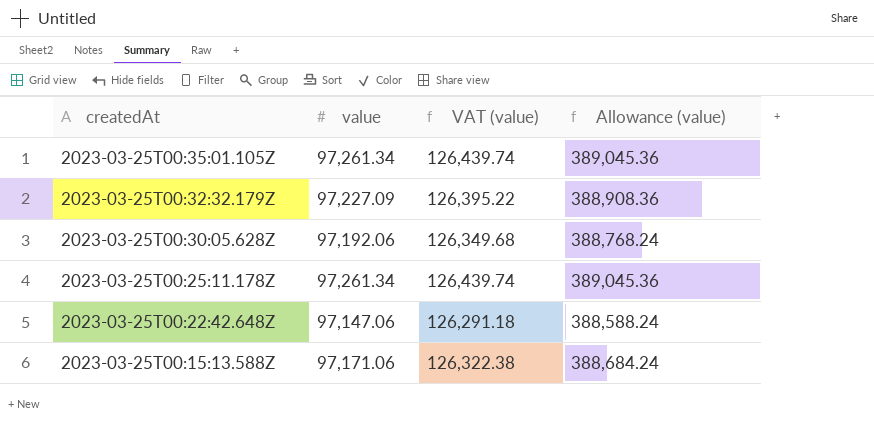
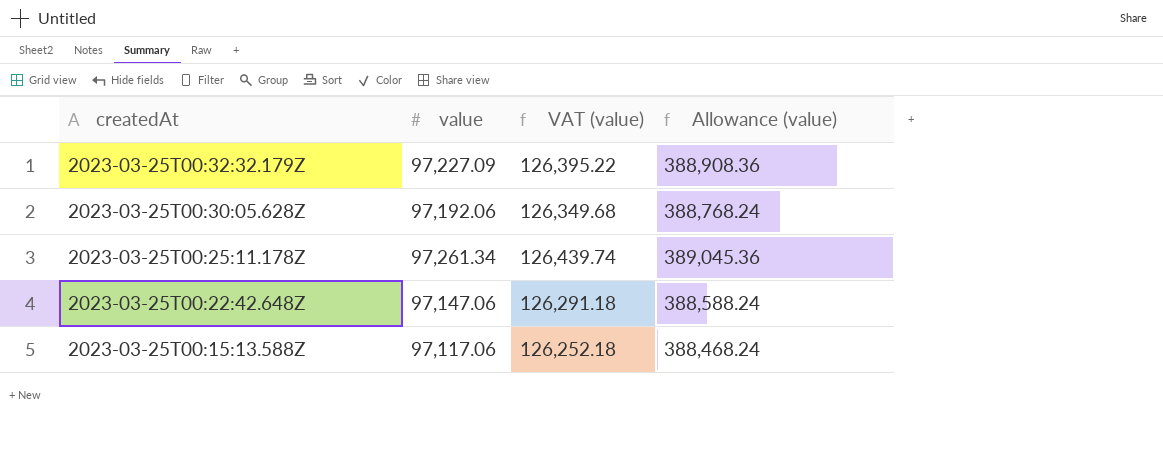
row 2023-03-25T00:35:01.105Z: 97,261.34 | 126,439.74 | 389,045.36 -> none
2023-03-25T00:15:13.588Z | value: 97,171.06 -> 97,117.06
2023-03-25T00:15:13.588Z | VAT (value): 126,322.38 -> 126,252.18
2023-03-25T00:15:13.588Z | Allowance (value): 388,684.24 -> 388,468.24

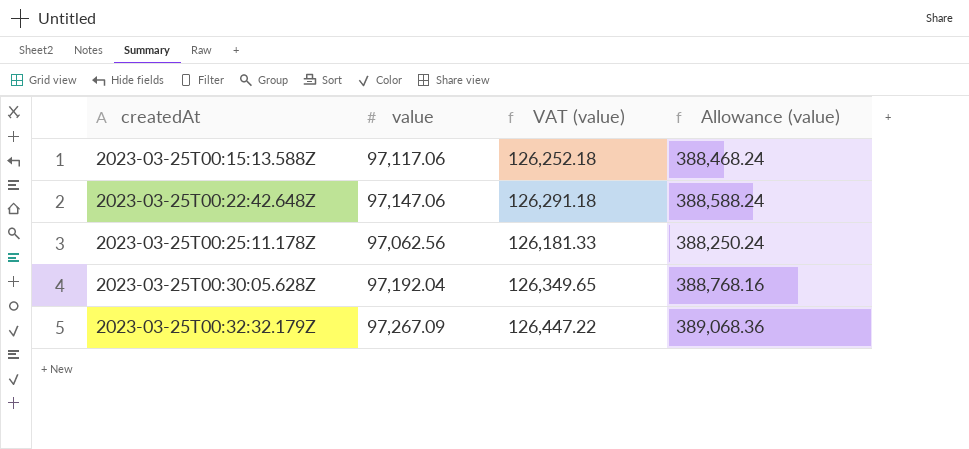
row order: createdAt descending -> createdAt ascending
2023-03-25T00:25:11.178Z | value: 97,261.34 -> 97,062.56
2023-03-25T00:25:11.178Z | VAT (value): 126,439.74 -> 126,181.33
2023-03-25T00:25:11.178Z | Allowance (value): 389,045.36 -> 388,250.24
2023-03-25T00:30:05.628Z | value: 97,192.06 -> 97,192.04
2023-03-25T00:30:05.628Z | VAT (value): 126,349.68 -> 126,349.65
2023-03-25T00:30:05.628Z | Allowance (value): 388,768.24 -> 388,768.16
2023-03-25T00:32:32.179Z | value: 97,227.09 -> 97,267.09
2023-03-25T00:32:32.179Z | VAT (value): 126,395.22 -> 126,447.22
2023-03-25T00:32:32.179Z | Allowance (value): 388,908.36 -> 389,068.36

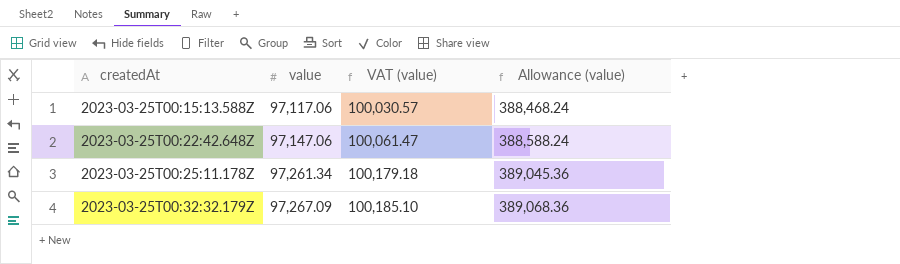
column VAT (value) | formula: [value] * 1.3 -> [value] * 1.03
row 2023-03-25T00:30:05.628Z: 97,192.04 | 126,349.65 | 388,768.16 -> none
2023-03-25T00:25:11.178Z | value: 97,062.56 -> 97,261.34
2023-03-25T00:25:11.178Z | Allowance (value): 388,250.24 -> 389,045.36

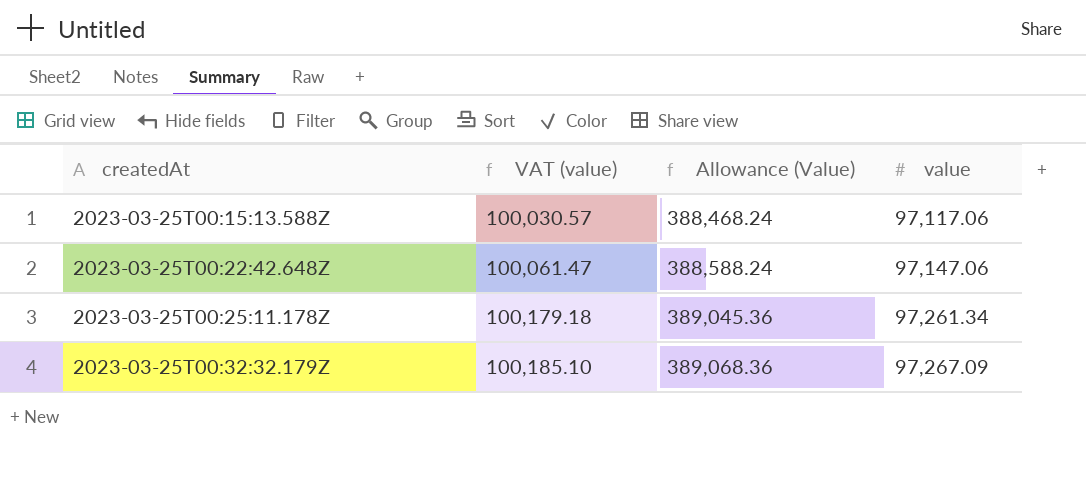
column name: Allowance (value) -> Allowance (Value)
column value | position: 2 -> 4

